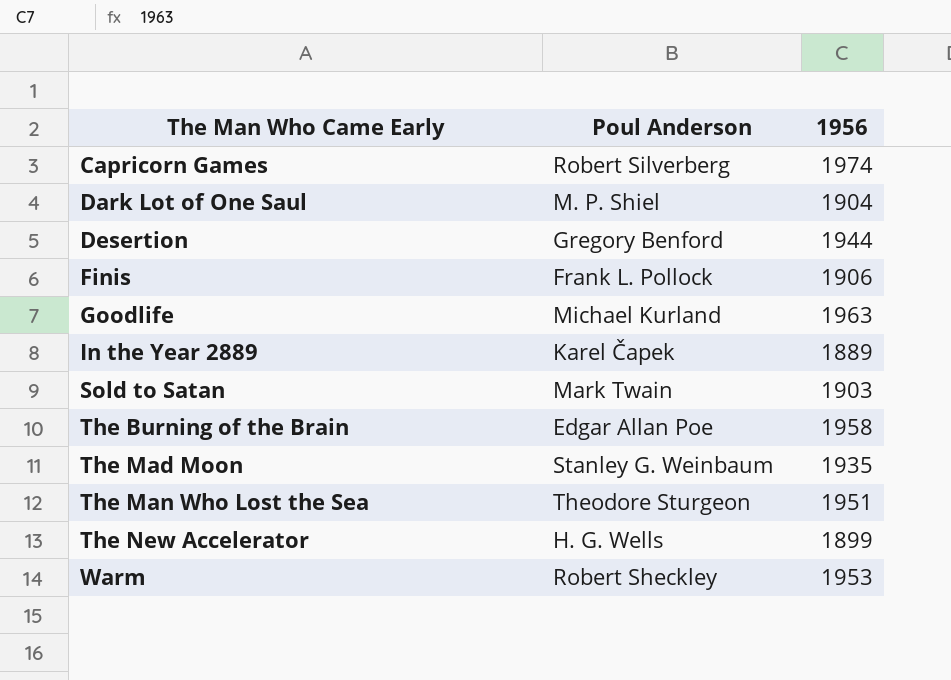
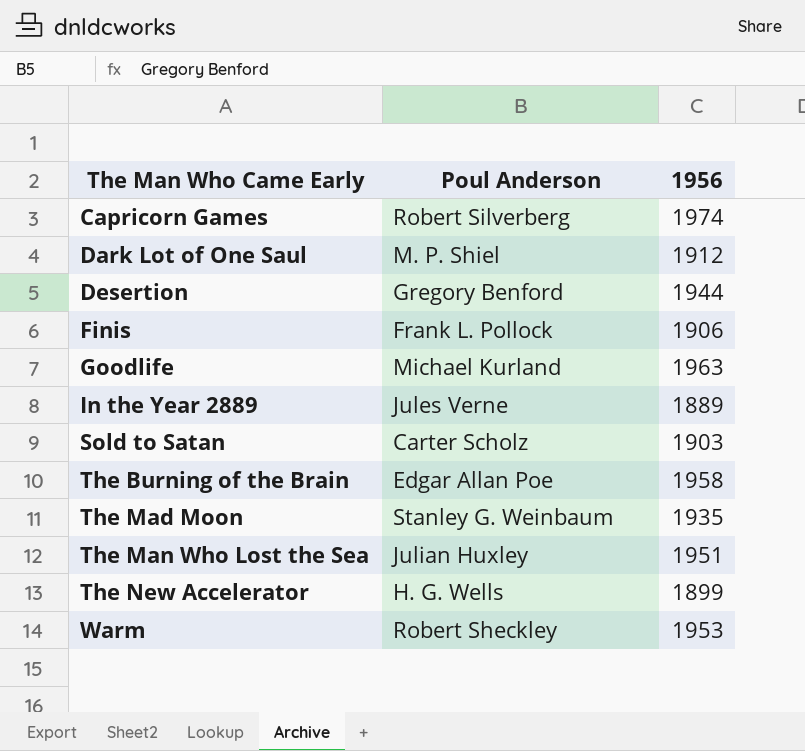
Dark Lot of One Saul | 1956: 1904 -> 1912
In the Year 2889 | Poul Anderson: Karel Čapek -> Jules Verne
Sold to Satan | Poul Anderson: Mark Twain -> Carter Scholz
The Man Who Lost the Sea | Poul Anderson: Theodore Sturgeon -> Julian Huxley

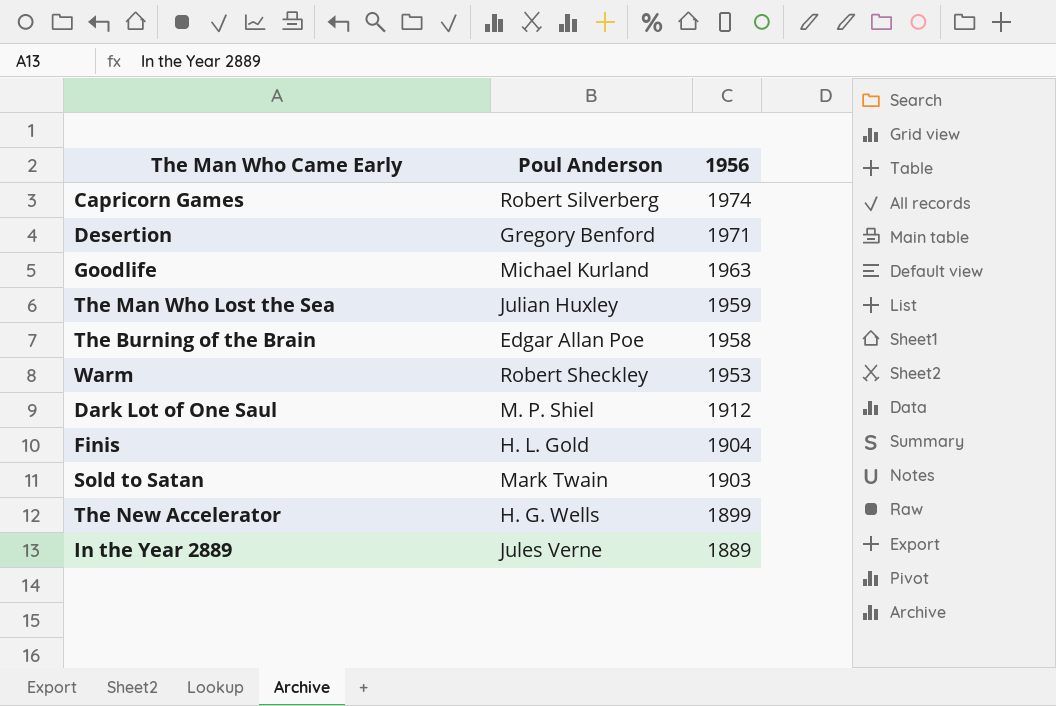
row order: The Man Who Came Early ascending -> 1956 descending
row The Mad Moon: Stanley G. Weinbaum | 1935 -> none
Desertion | 1956: 1944 -> 1971
The Man Who Lost the Sea | 1956: 1951 -> 1959
Finis | Poul Anderson: Frank L. Pollock -> H. L. Gold
Finis | 1956: 1906 -> 1904
Sold to Satan | Poul Anderson: Carter Scholz -> Mark Twain

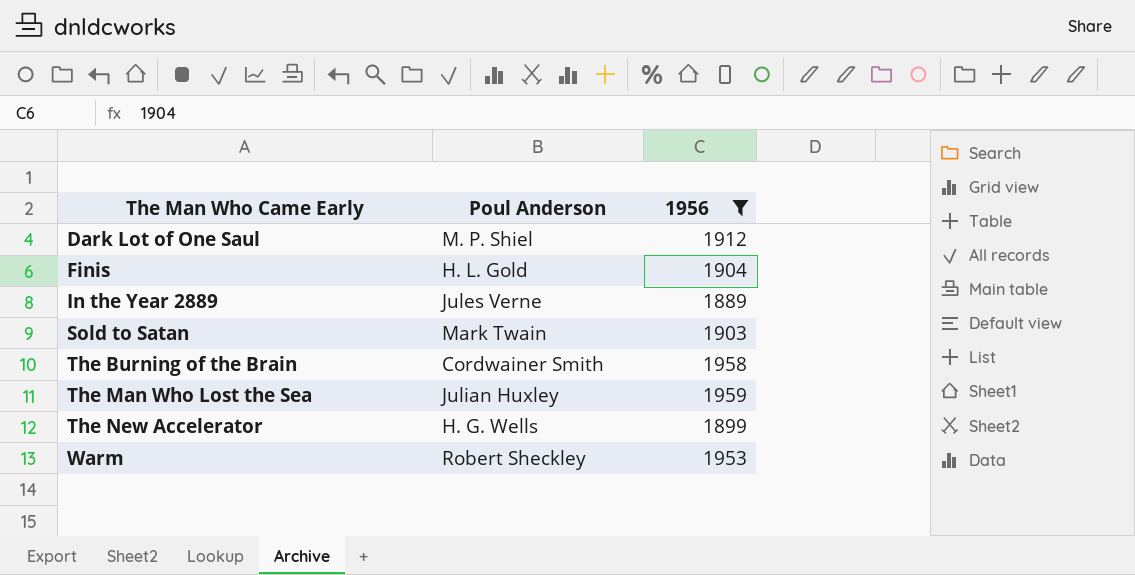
filter: none -> 1956 <= 1959
row order: 1956 descending -> The Man Who Came Early ascending
The Burning of the Brain | Poul Anderson: Edgar Allan Poe -> Cordwainer Smith

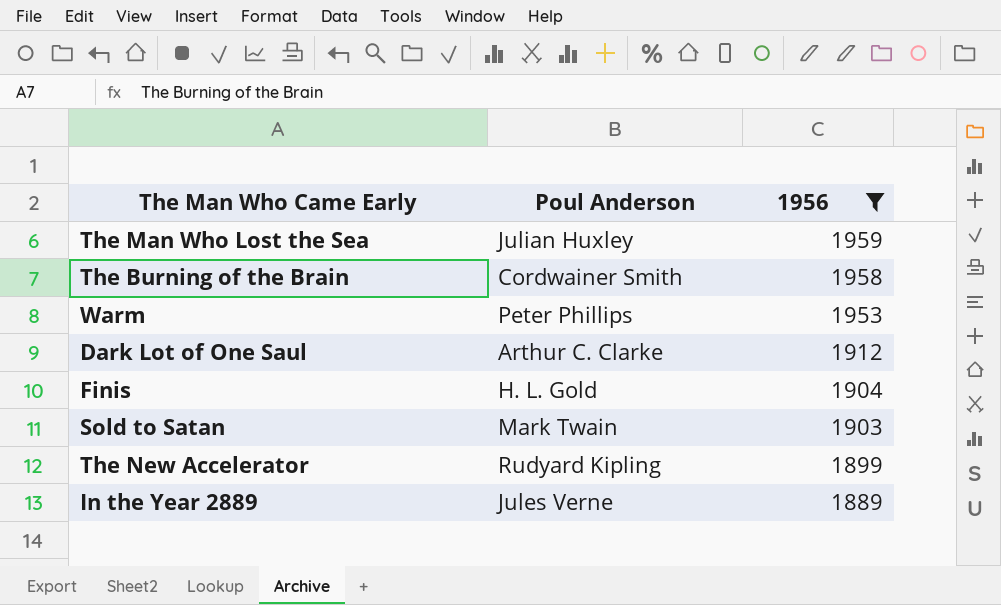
row order: The Man Who Came Early ascending -> 1956 descending
Warm | Poul Anderson: Robert Sheckley -> Peter Phillips
Dark Lot of One Saul | Poul Anderson: M. P. Shiel -> Arthur C. Clarke
The New Accelerator | Poul Anderson: H. G. Wells -> Rudyard Kipling

